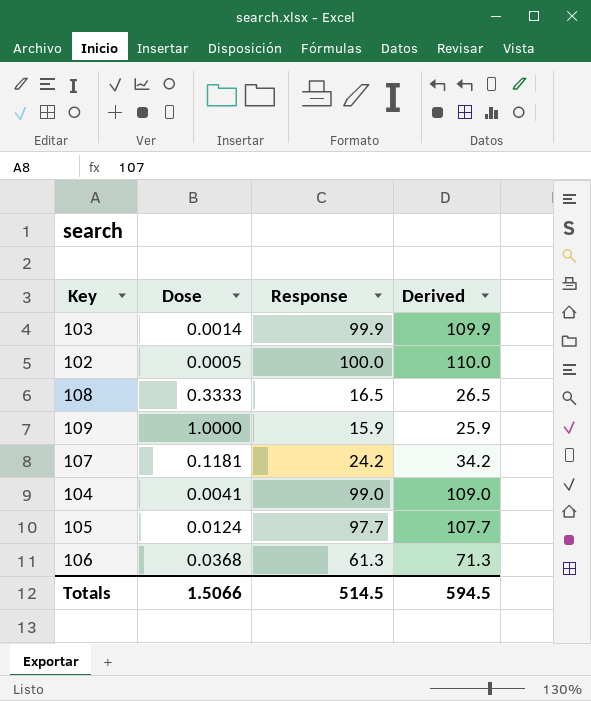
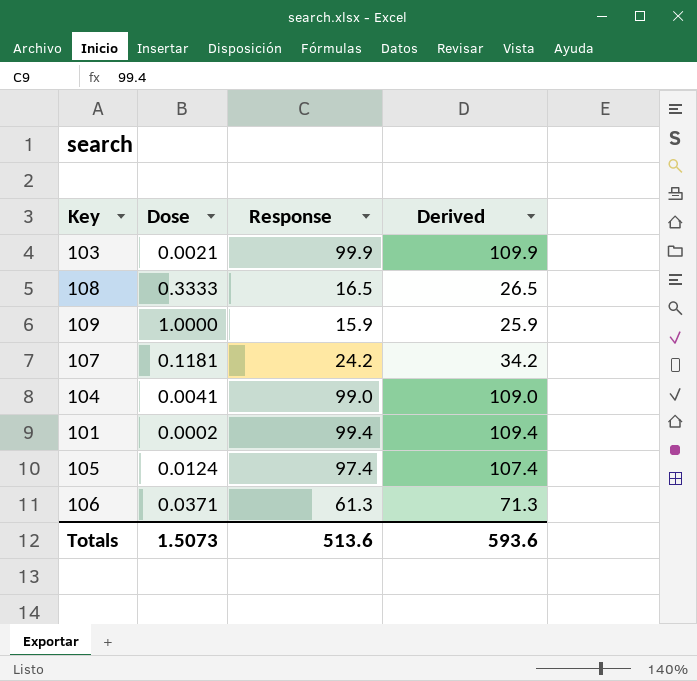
row 102: 0.0005 | 100.0 | 110.0 -> none
103 | Dose: 0.0014 -> 0.0021
row 101: none -> 0.0002 | 99.4 | 109.4
105 | Response: 97.7 -> 97.4
105 | Derived: 107.7 -> 107.4
106 | Dose: 0.0368 -> 0.0371
Totals | Dose: 1.5066 -> 1.5073
Totals | Response: 514.5 -> 513.6
Totals | Derived: 594.5 -> 593.6

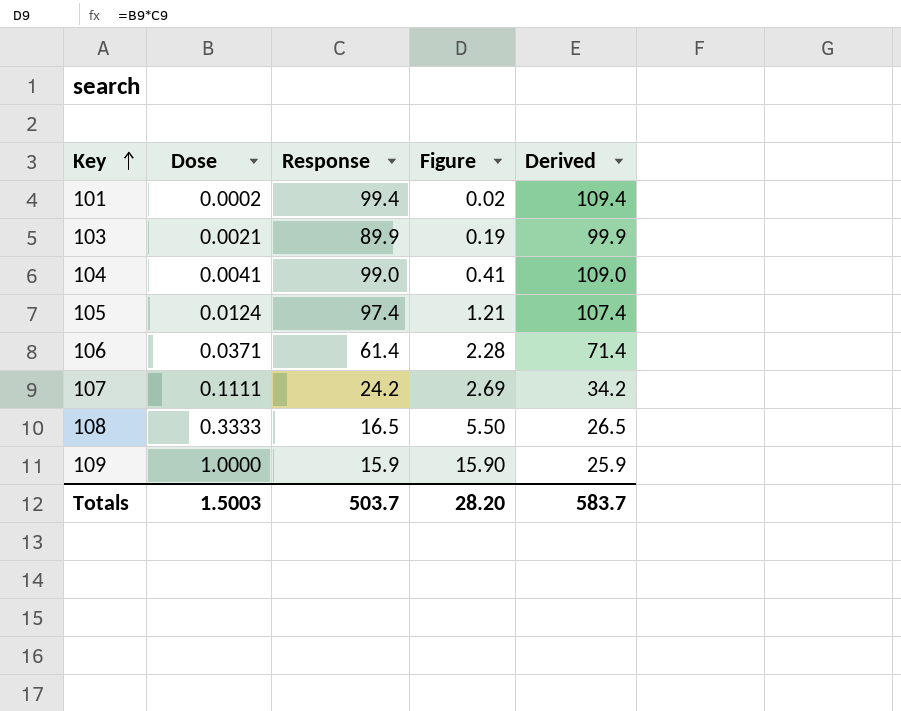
row order: none -> Key ascending
column Figure | formula: none -> [Dose] * [Response]
103 | Response: 99.9 -> 89.9
103 | Derived: 109.9 -> 99.9
106 | Response: 61.3 -> 61.4
106 | Derived: 71.3 -> 71.4
107 | Dose: 0.1181 -> 0.1111
Totals | Dose: 1.5073 -> 1.5003
Totals | Response: 513.6 -> 503.7
Totals | Derived: 593.6 -> 583.7

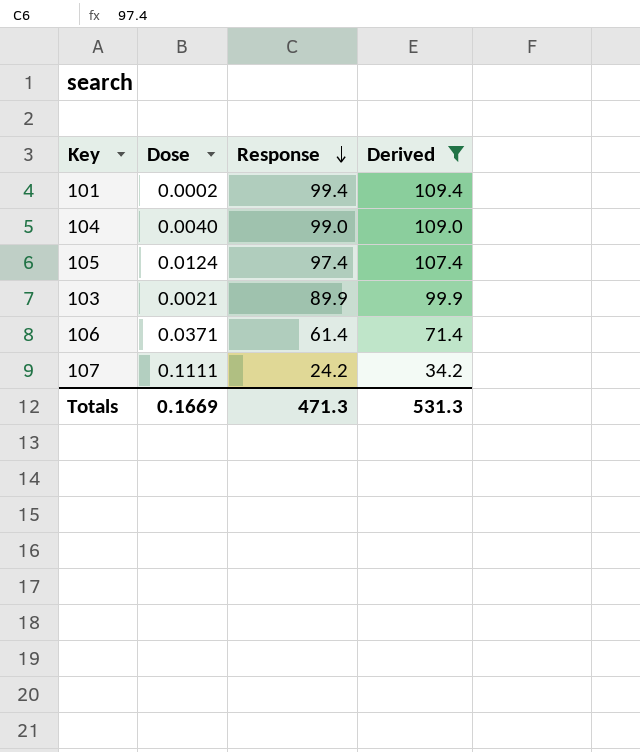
filter: none -> Derived >= 34.2
row order: Key ascending -> Response descending
column Figure | formula: [Dose] * [Response] -> none
104 | Dose: 0.0041 -> 0.0040
Totals | Dose: 1.5003 -> 0.1669
Totals | Response: 503.7 -> 471.3
Totals | Derived: 583.7 -> 531.3

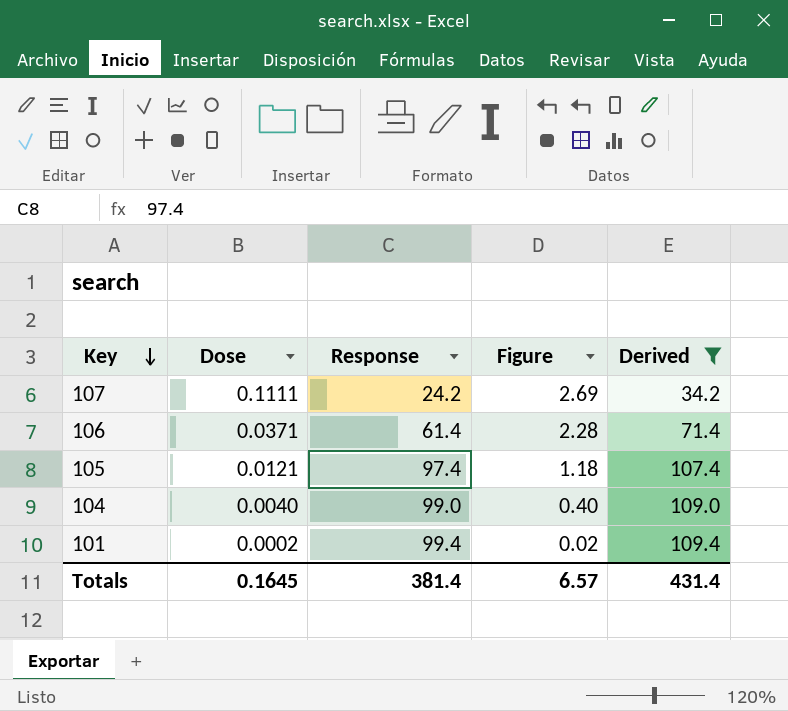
row order: Response descending -> Key descending
column Figure | formula: none -> [Dose] * [Response]
row 103: 0.0021 | 89.9 | 99.9 -> none
105 | Dose: 0.0124 -> 0.0121
Totals | Dose: 0.1669 -> 0.1645
Totals | Response: 471.3 -> 381.4
Totals | Derived: 531.3 -> 431.4

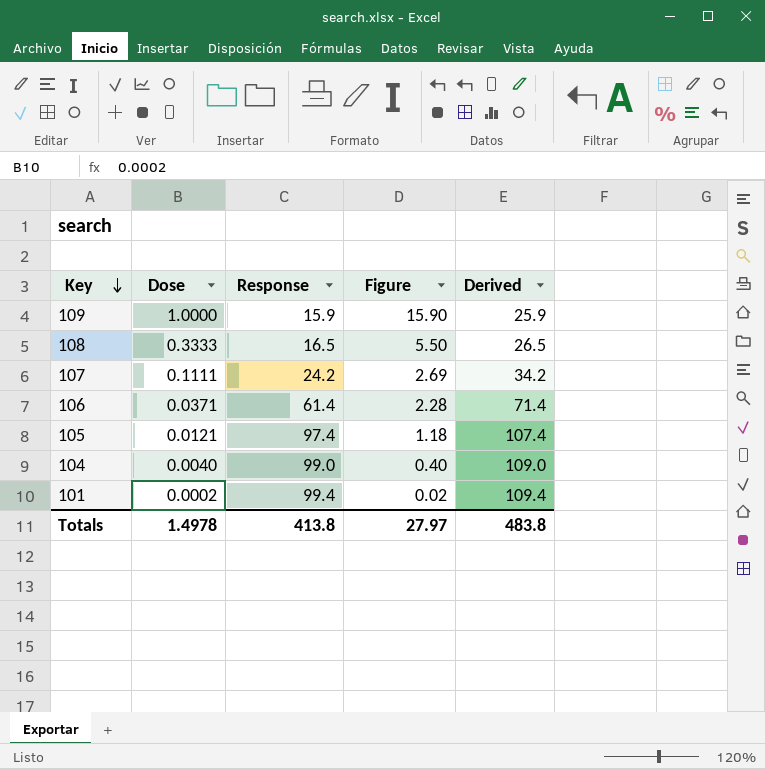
filter: Derived >= 34.2 -> none
Totals | Dose: 0.1645 -> 1.4978
Totals | Response: 381.4 -> 413.8
Totals | Figure: 6.57 -> 27.97
Totals | Derived: 431.4 -> 483.8

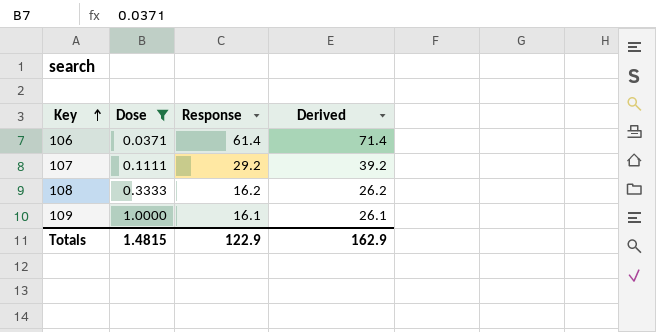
filter: none -> Dose >= 0.0371
row order: Key descending -> Key ascending
column Figure | formula: [Dose] * [Response] -> none
107 | Response: 24.2 -> 29.2
107 | Derived: 34.2 -> 39.2
108 | Response: 16.5 -> 16.2
108 | Derived: 26.5 -> 26.2
109 | Response: 15.9 -> 16.1
109 | Derived: 25.9 -> 26.1
Totals | Dose: 1.4978 -> 1.4815
Totals | Response: 413.8 -> 122.9
Totals | Derived: 483.8 -> 162.9

